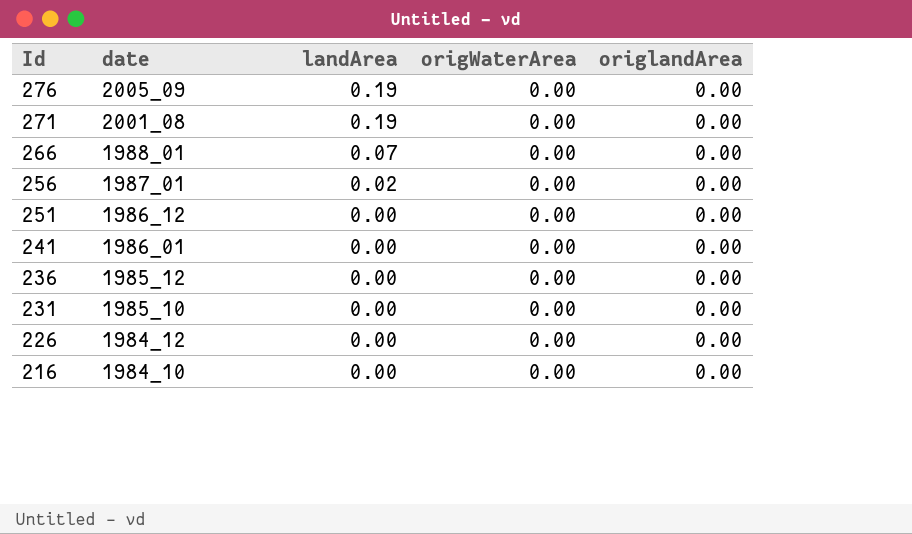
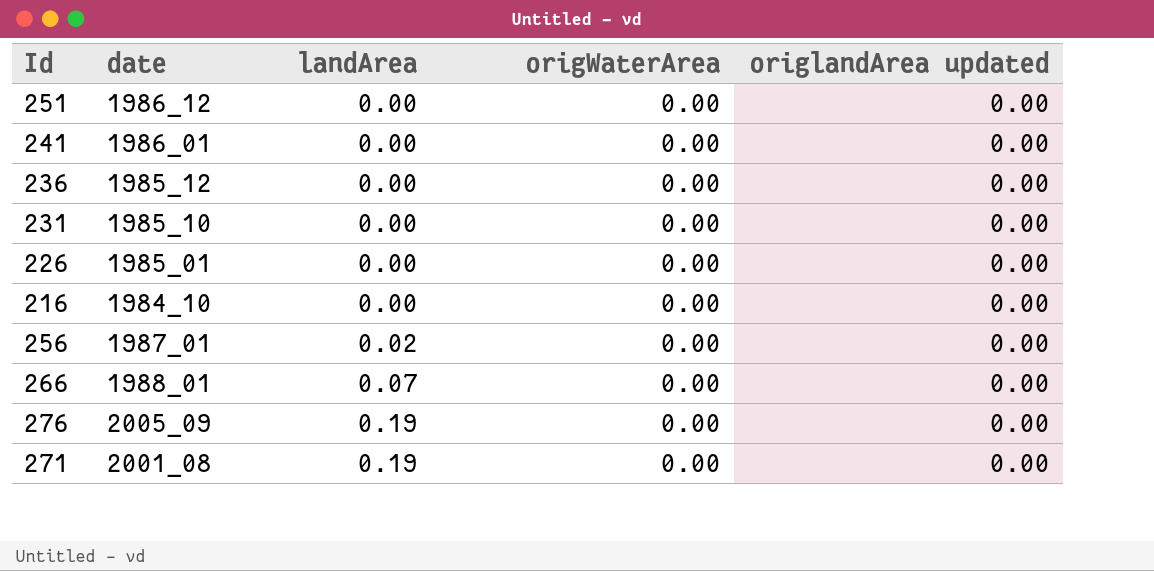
row order: Id descending -> landArea ascending
column name: origlandArea -> origlandArea updated
226 | date: 1984_12 -> 1985_01

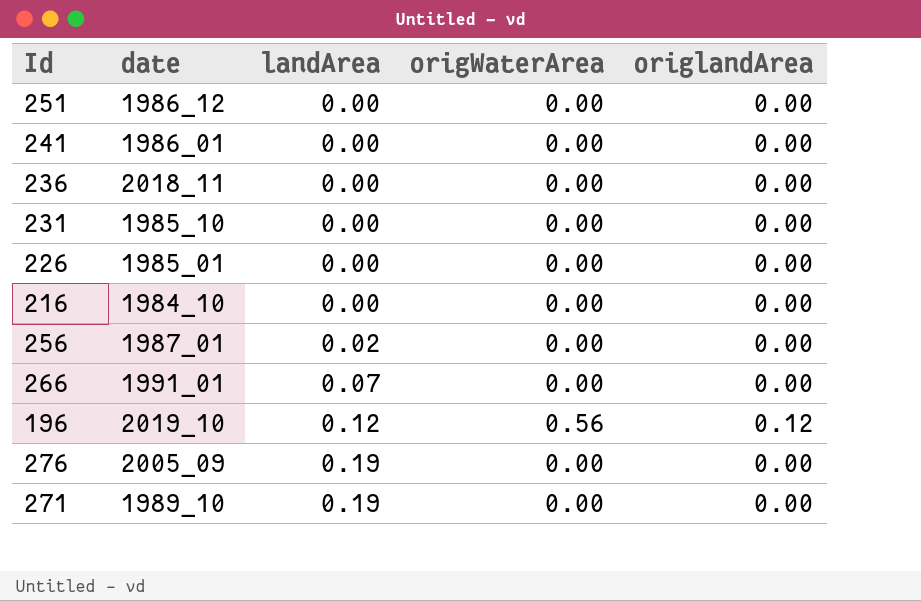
column name: origlandArea updated -> origlandArea
236 | date: 1985_12 -> 2018_11
266 | date: 1988_01 -> 1991_01
row 196: none -> 2019_10 | 0.12 | 0.56 | 0.12
271 | date: 2001_08 -> 1989_10

